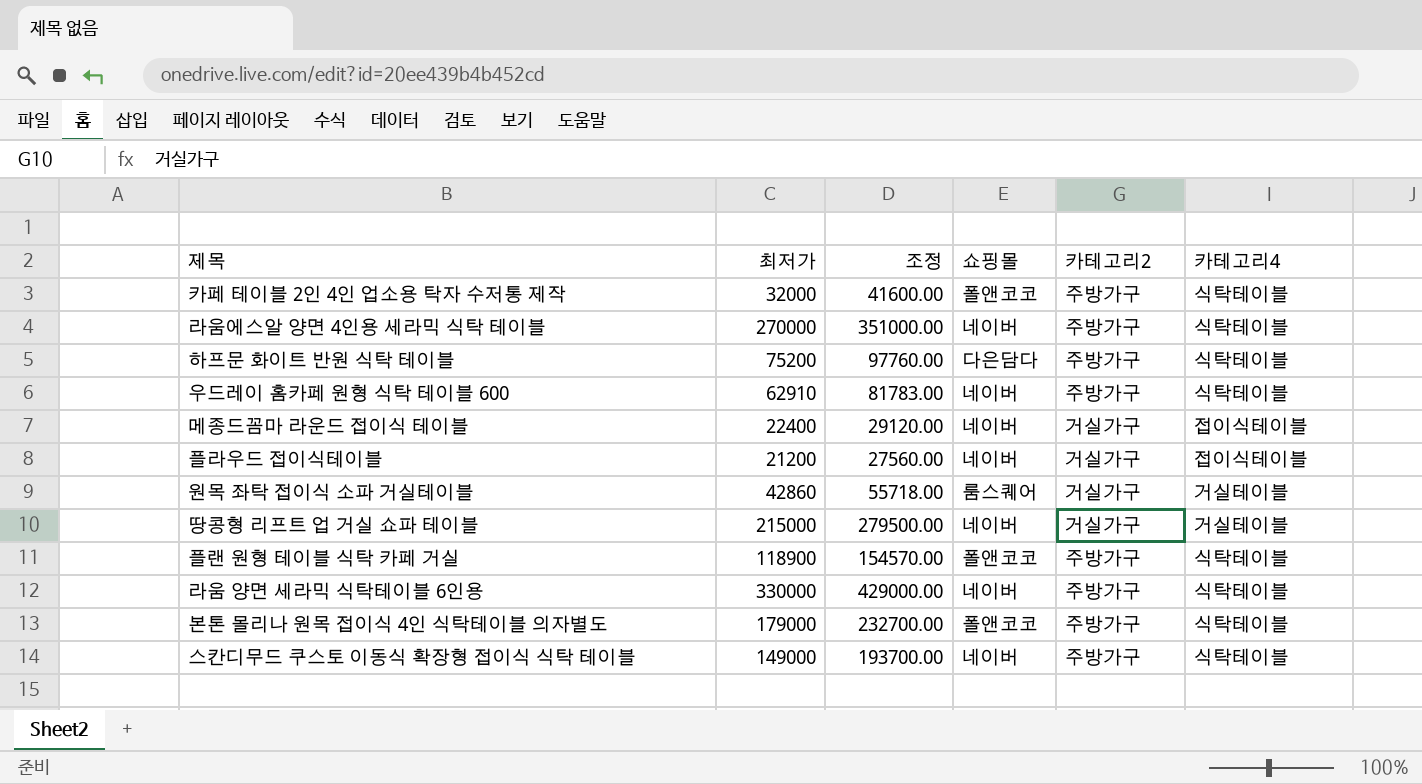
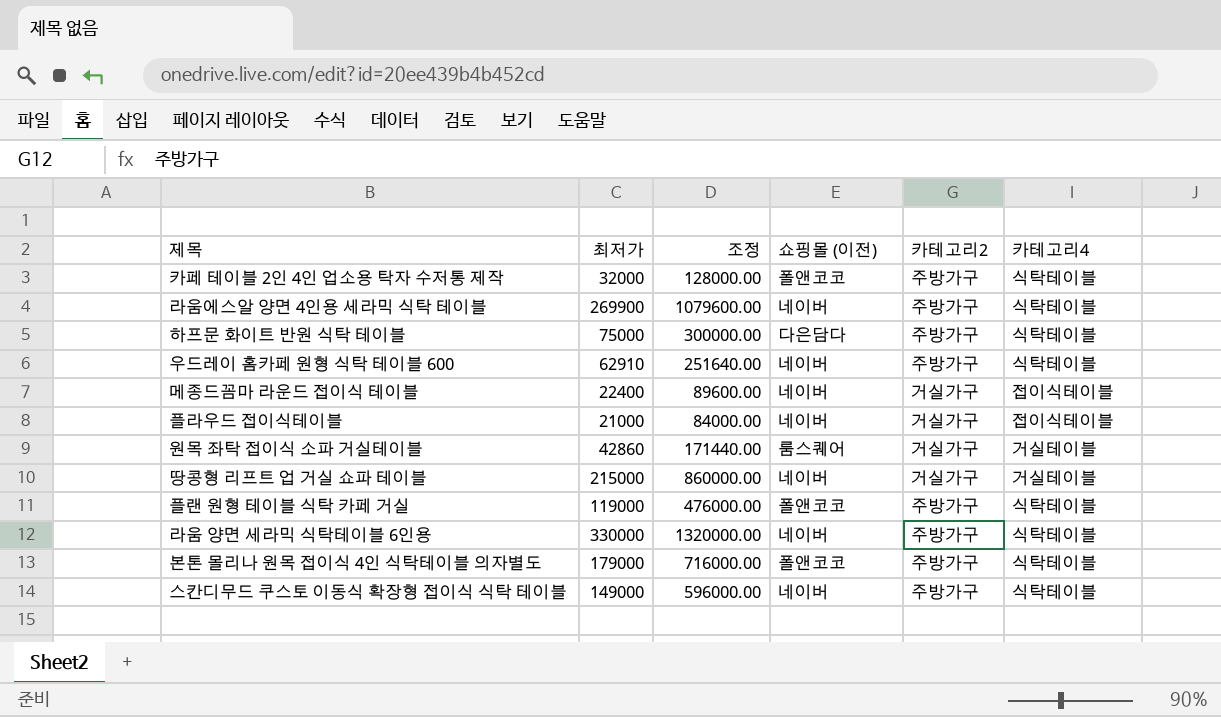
column 조정 | formula: [최저가] * 1.3 -> [최저가] * 4
column name: 쇼핑몰 -> 쇼핑몰 (이전)
라움에스알 양면 4인용 세라믹 식탁 테이블 | 최저가: 270000 -> 269900
하프문 화이트 반원 식탁 테이블 | 최저가: 75200 -> 75000
플라우드 접이식테이블 | 최저가: 21200 -> 21000
플랜 원형 테이블 식탁 카페 거실 | 최저가: 118900 -> 119000

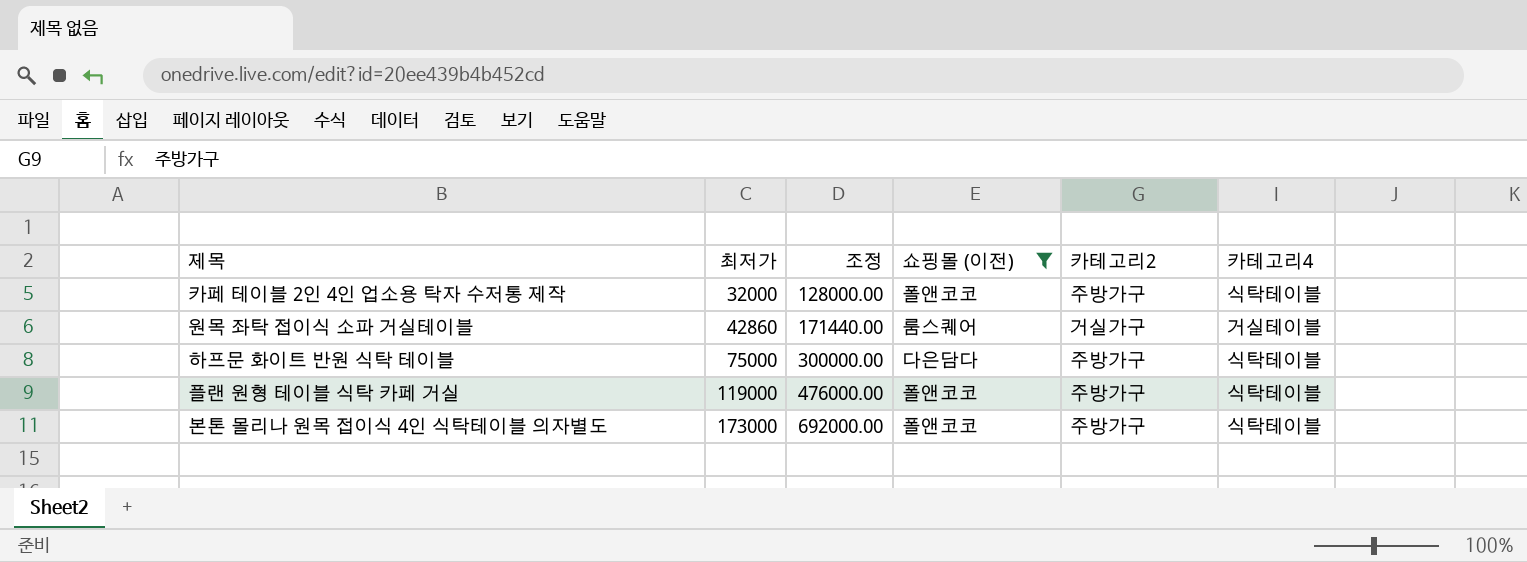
filter: none -> 쇼핑몰 (이전) != 네이버
row order: none -> 최저가 ascending
본톤 몰리나 원목 접이식 4인 식탁테이블 의자별도 | 최저가: 179000 -> 173000
본톤 몰리나 원목 접이식 4인 식탁테이블 의자별도 | 조정: 716000.00 -> 692000.00

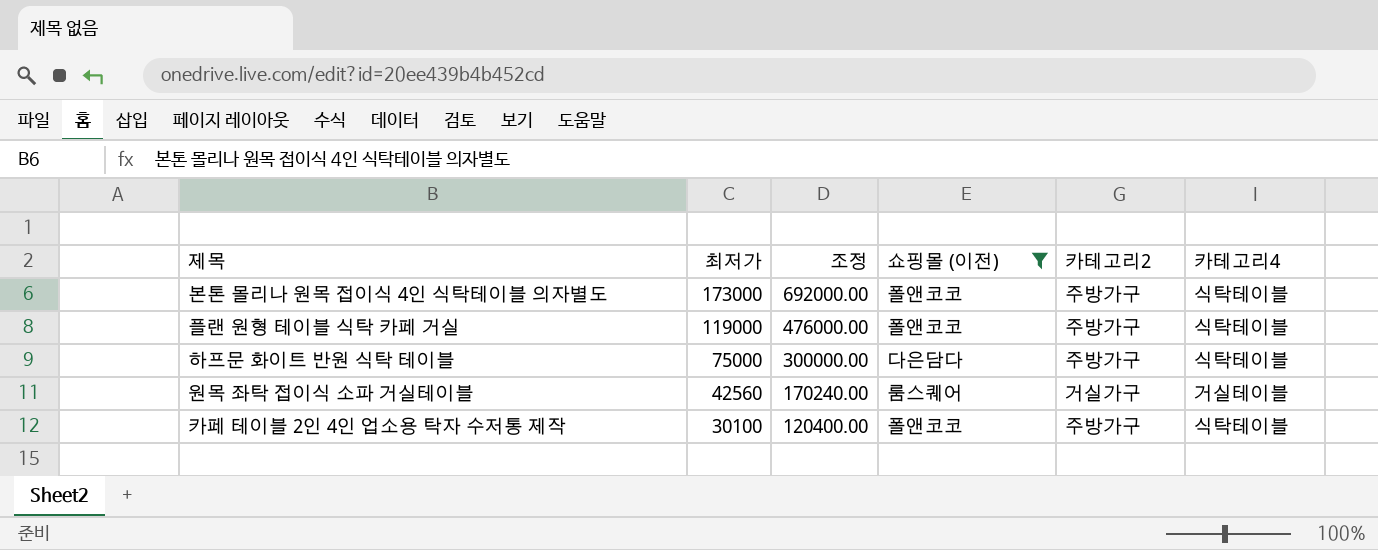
row order: 최저가 ascending -> 최저가 descending
원목 좌탁 접이식 소파 거실테이블 | 최저가: 42860 -> 42560
원목 좌탁 접이식 소파 거실테이블 | 조정: 171440.00 -> 170240.00
카페 테이블 2인 4인 업소용 탁자 수저통 제작 | 최저가: 32000 -> 30100
카페 테이블 2인 4인 업소용 탁자 수저통 제작 | 조정: 128000.00 -> 120400.00

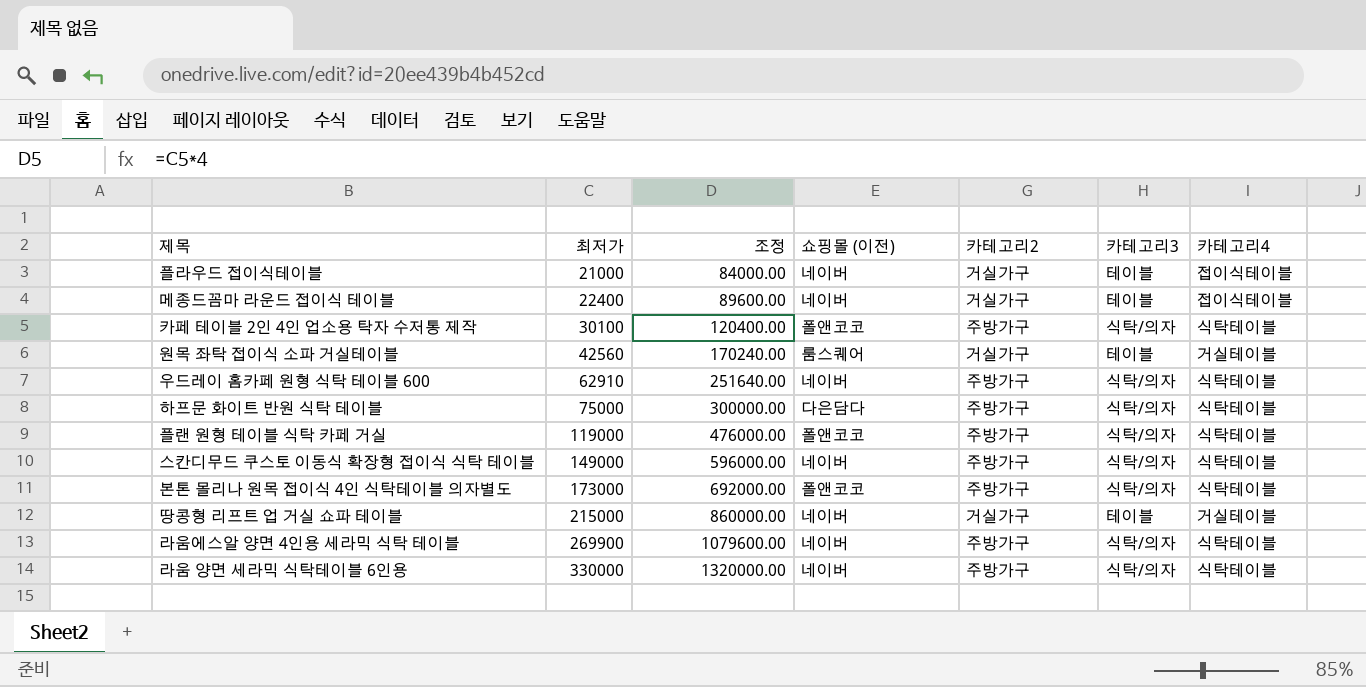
filter: 쇼핑몰 (이전) != 네이버 -> none
row order: 최저가 descending -> 최저가 ascending
column 카테고리3 | position: none -> 6

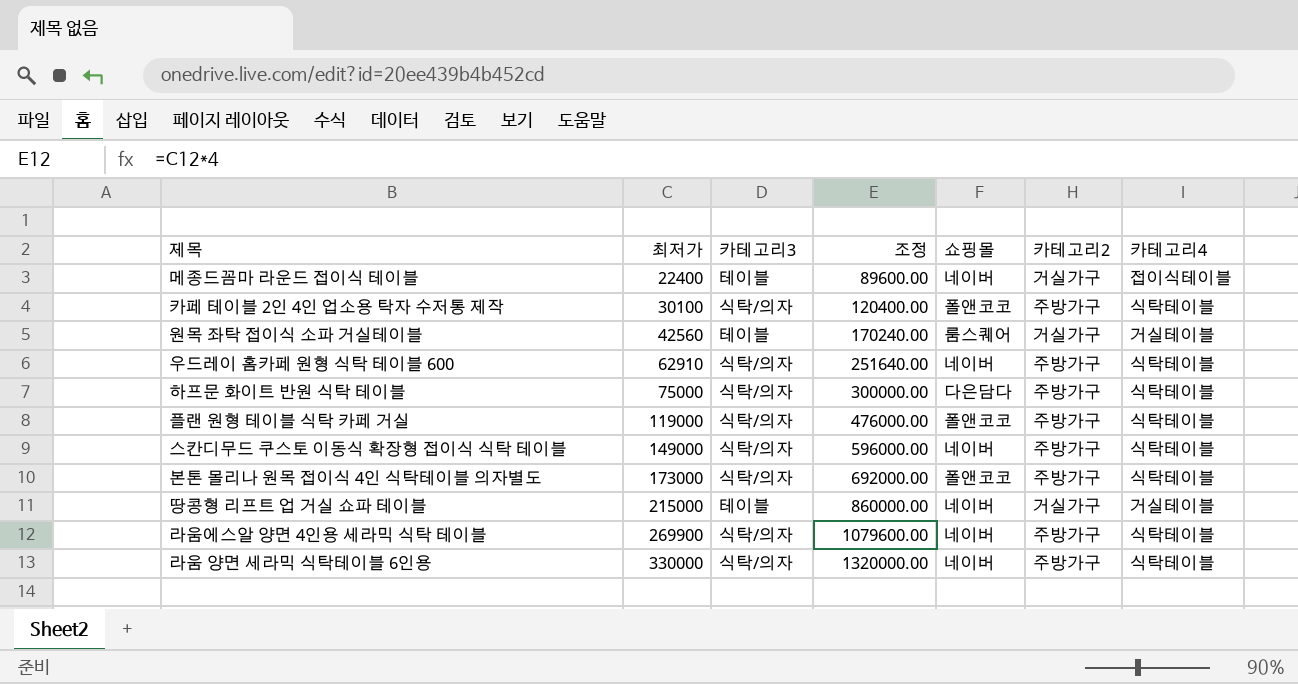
column 카테고리3 | position: 6 -> 3
column name: 쇼핑몰 (이전) -> 쇼핑몰
row 플라우드 접이식테이블: 21000 | 84000.00 | 네이버 | 거실가구 | 테이블 | 접이식테이블 -> none

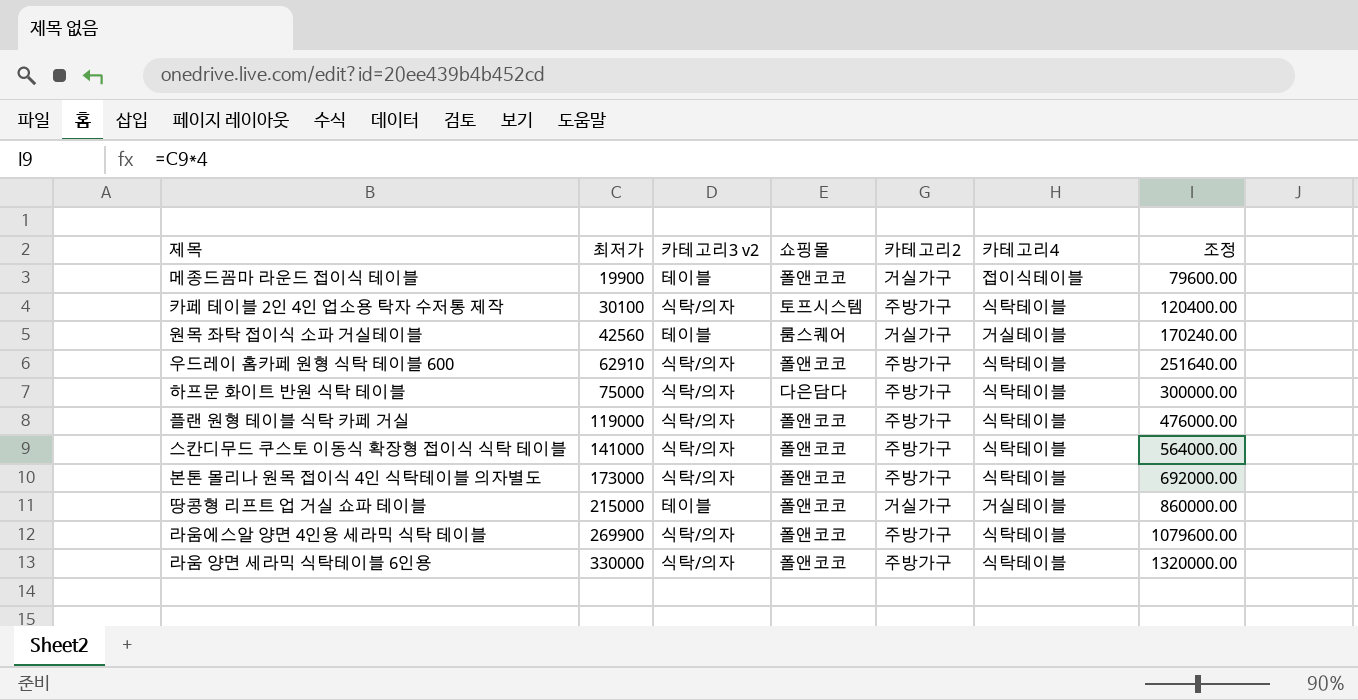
column name: 카테고리3 -> 카테고리3 v2
column 조정 | position: 4 -> 7
메종드꼼마 라운드 접이식 테이블 | 최저가: 22400 -> 19900
메종드꼼마 라운드 접이식 테이블 | 쇼핑몰: 네이버 -> 폴앤코코
메종드꼼마 라운드 접이식 테이블 | 조정: 89600.00 -> 79600.00
카페 테이블 2인 4인 업소용 탁자 수저통 제작 | 쇼핑몰: 폴앤코코 -> 토프시스템
우드레이 홈카페 원형 식탁 테이블 600 | 쇼핑몰: 네이버 -> 폴앤코코
스칸디무드 쿠스토 이동식 확장형 접이식 식탁 테이블 | 최저가: 149000 -> 141000
스칸디무드 쿠스토 이동식 확장형 접이식 식탁 테이블 | 쇼핑몰: 네이버 -> 폴앤코코
스칸디무드 쿠스토 이동식 확장형 접이식 식탁 테이블 | 조정: 596000.00 -> 564000.00
땅콩형 리프트 업 거실 쇼파 테이블 | 쇼핑몰: 네이버 -> 폴앤코코
라움에스알 양면 4인용 세라믹 식탁 테이블 | 쇼핑몰: 네이버 -> 폴앤코코
라움 양면 세라믹 식탁테이블 6인용 | 쇼핑몰: 네이버 -> 폴앤코코

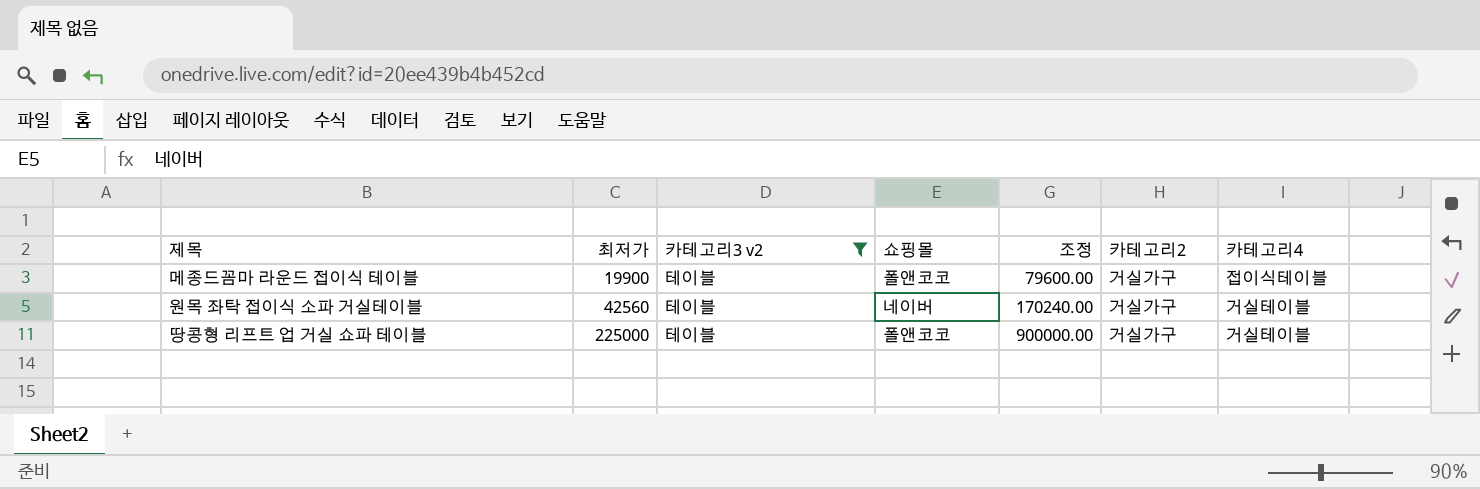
filter: none -> 카테고리3 v2 = 테이블
column 조정 | position: 7 -> 5
원목 좌탁 접이식 소파 거실테이블 | 쇼핑몰: 룸스퀘어 -> 네이버
땅콩형 리프트 업 거실 쇼파 테이블 | 최저가: 215000 -> 225000
땅콩형 리프트 업 거실 쇼파 테이블 | 조정: 860000.00 -> 900000.00

